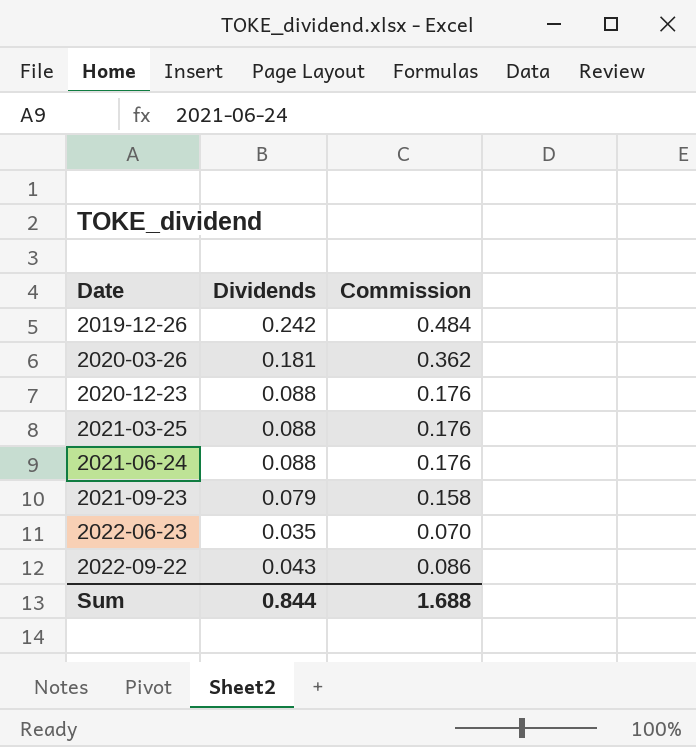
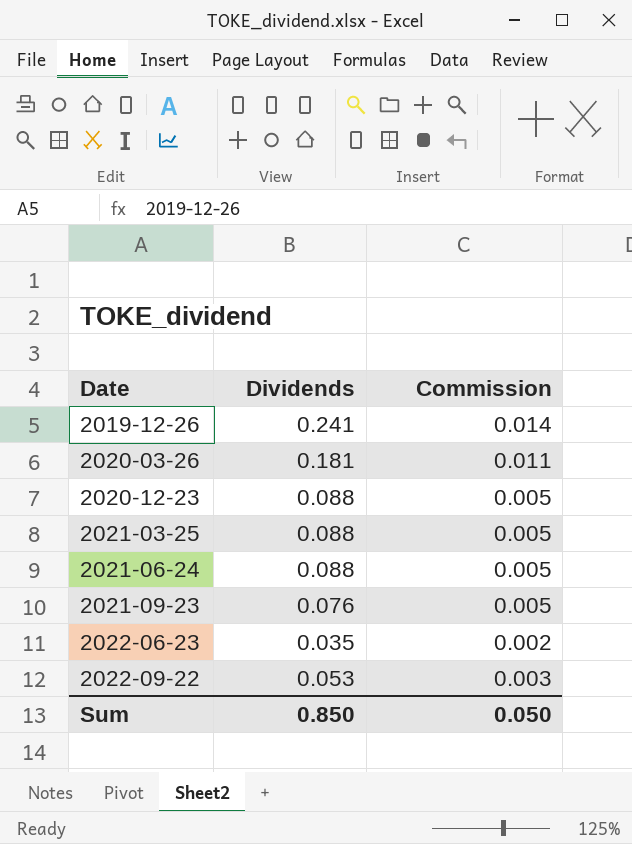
column Commission | formula: [Dividends] * 2 -> [Dividends] * 0.06
2019-12-26 | Dividends: 0.242 -> 0.241
2021-09-23 | Dividends: 0.079 -> 0.076
2022-09-22 | Dividends: 0.043 -> 0.053
Sum | Dividends: 0.844 -> 0.850
Sum | Commission: 1.688 -> 0.050

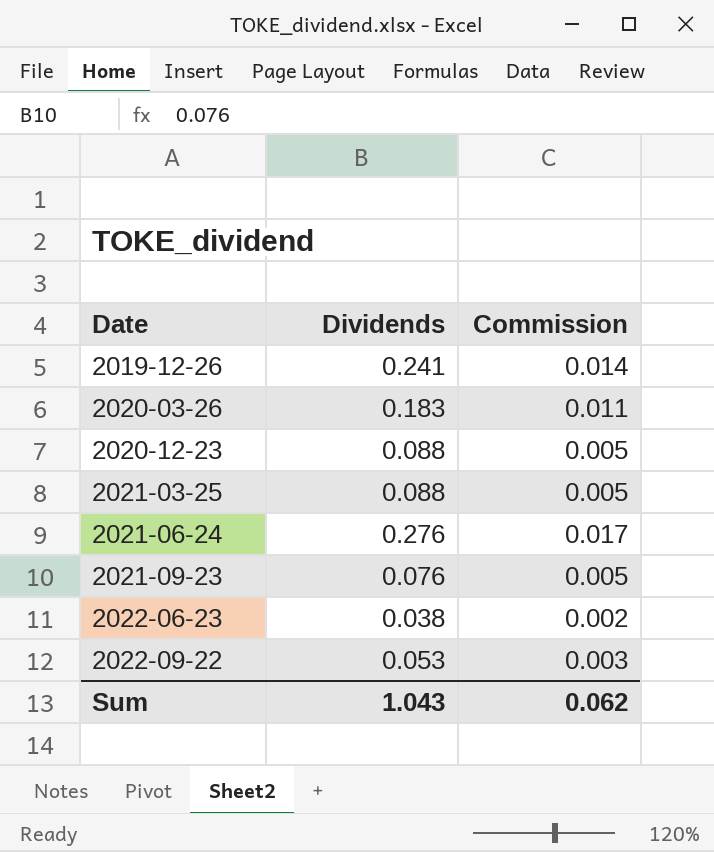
2020-03-26 | Dividends: 0.181 -> 0.183
2021-06-24 | Dividends: 0.088 -> 0.276
2021-06-24 | Commission: 0.005 -> 0.017
2022-06-23 | Dividends: 0.035 -> 0.038
Sum | Dividends: 0.850 -> 1.043
Sum | Commission: 0.050 -> 0.062

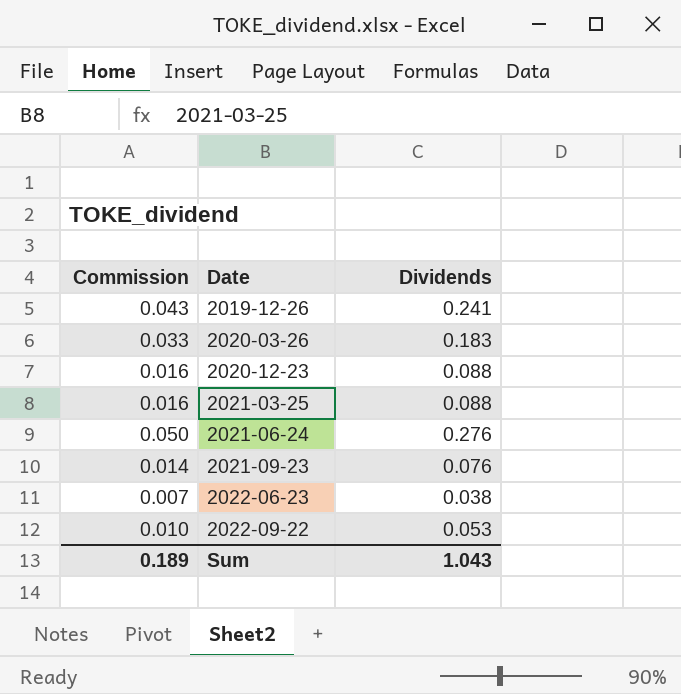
column Commission | formula: [Dividends] * 0.06 -> [Dividends] * 0.18
column Commission | position: 3 -> 1
Sum | Commission: 0.062 -> 0.189

